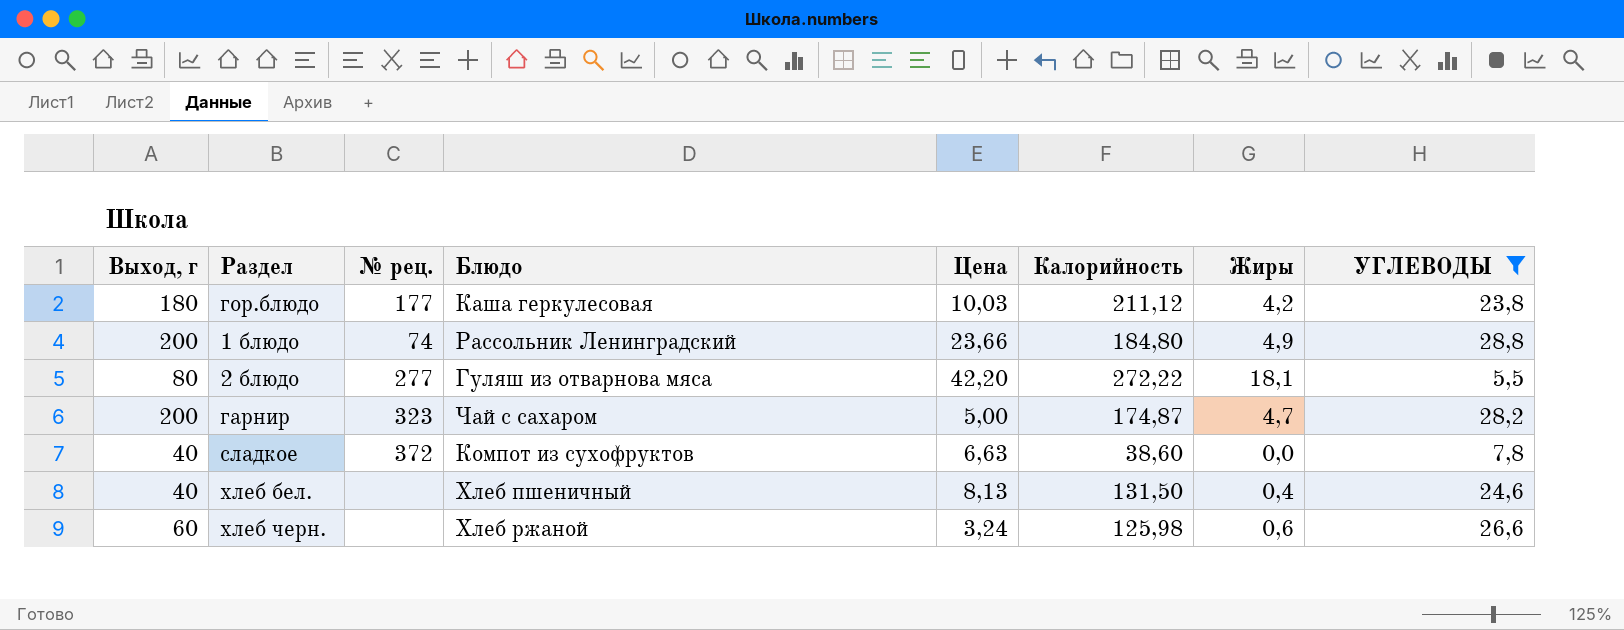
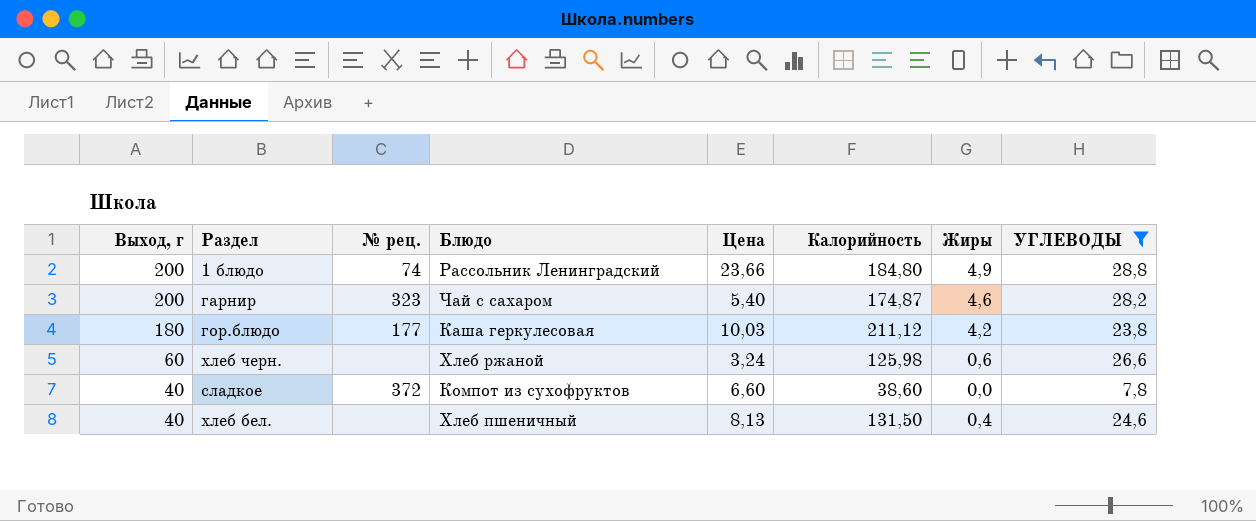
row order: none -> Выход, г descending
row 2 блюдо: 80 | 277 | Гуляш из отварнова мяса | 42,20 | 272,22 | 18,1 | 5,5 -> none
гарнир | Цена: 5,00 -> 5,40
гарнир | Жиры: 4,7 -> 4,6
сладкое | Цена: 6,63 -> 6,60

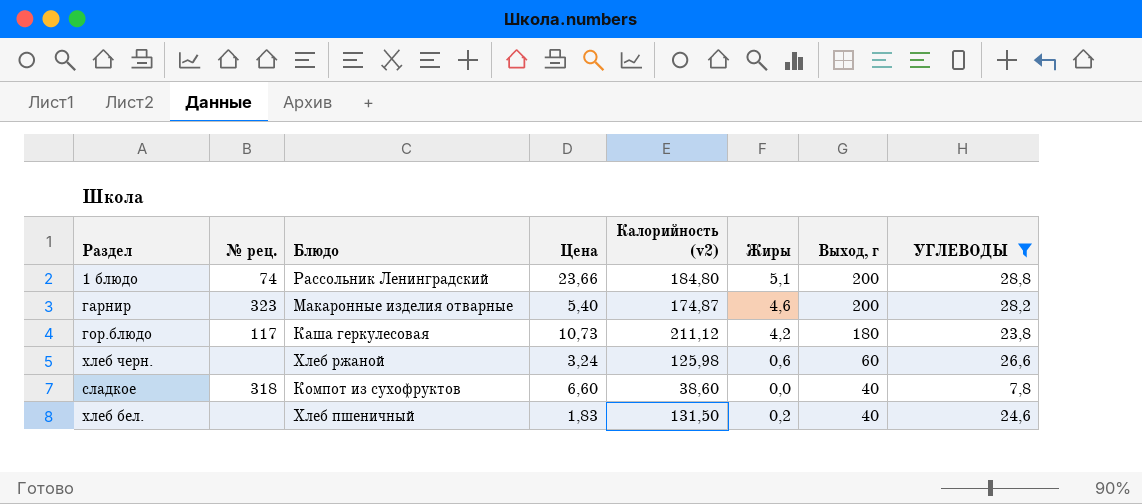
column name: Калорийность -> Калорийность (v2)
column Выход, г | position: 1 -> 7
1 блюдо | Жиры: 4,9 -> 5,1
гарнир | Блюдо: Чай с сахаром -> Макаронные изделия отварные
гор.блюдо | № рец.: 177 -> 117
гор.блюдо | Цена: 10,03 -> 10,73
сладкое | № рец.: 372 -> 318
хлеб бел. | Цена: 8,13 -> 1,83
хлеб бел. | Жиры: 0,4 -> 0,2

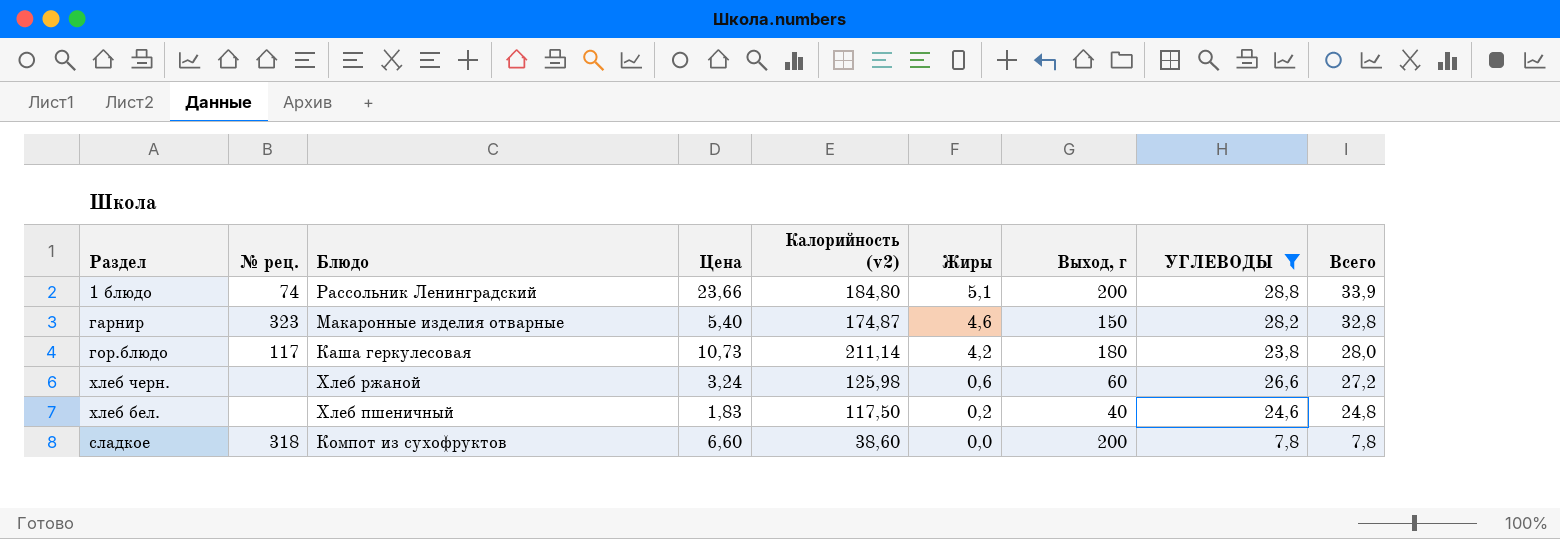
row order: Выход, г descending -> Жиры descending
column Всего | formula: none -> [Жиры] + [УГЛЕВОДЫ]
гарнир | Выход, г: 200 -> 150
гор.блюдо | Калорийность (v2): 211,12 -> 211,14
хлеб бел. | Калорийность (v2): 131,50 -> 117,50
сладкое | Выход, г: 40 -> 200

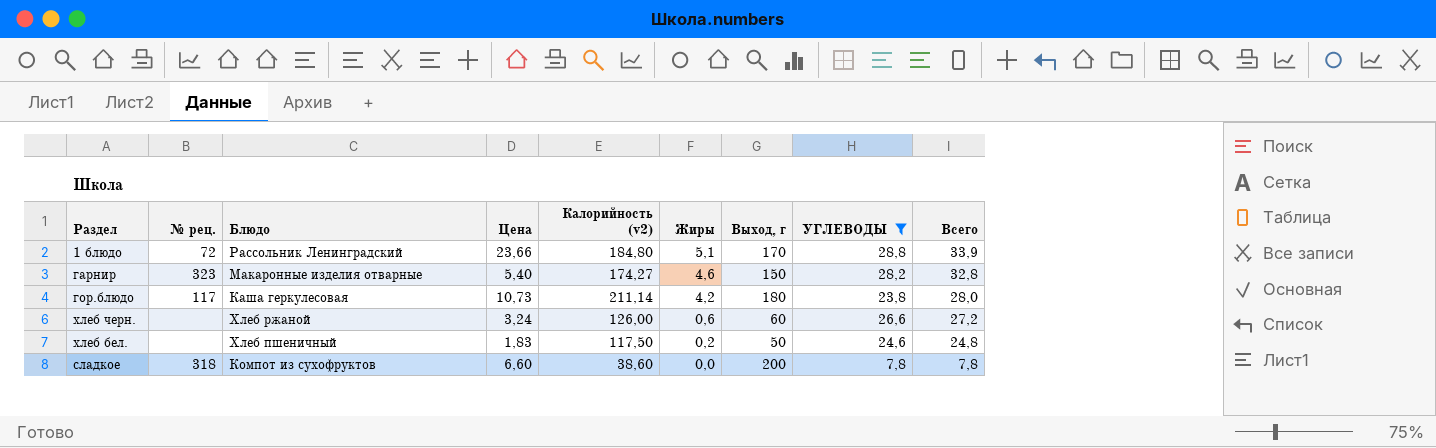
1 блюдо | № рец.: 74 -> 72
1 блюдо | Выход, г: 200 -> 170
гарнир | Калорийность (v2): 174,87 -> 174,27
хлеб черн. | Калорийность (v2): 125,98 -> 126,00
хлеб бел. | Выход, г: 40 -> 50

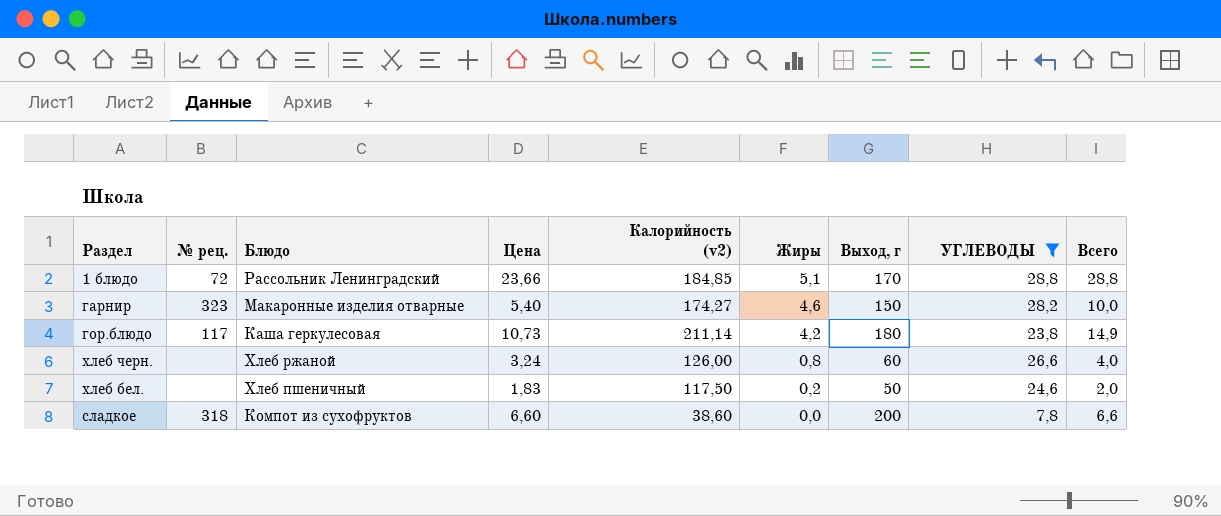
column Всего | formula: [Жиры] + [УГЛЕВОДЫ] -> [Цена] + [Жиры]
1 блюдо | Калорийность (v2): 184,80 -> 184,85
хлеб черн. | Жиры: 0,6 -> 0,8

